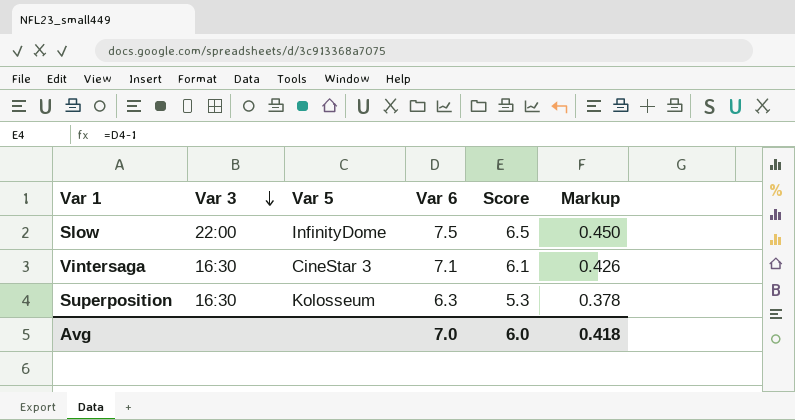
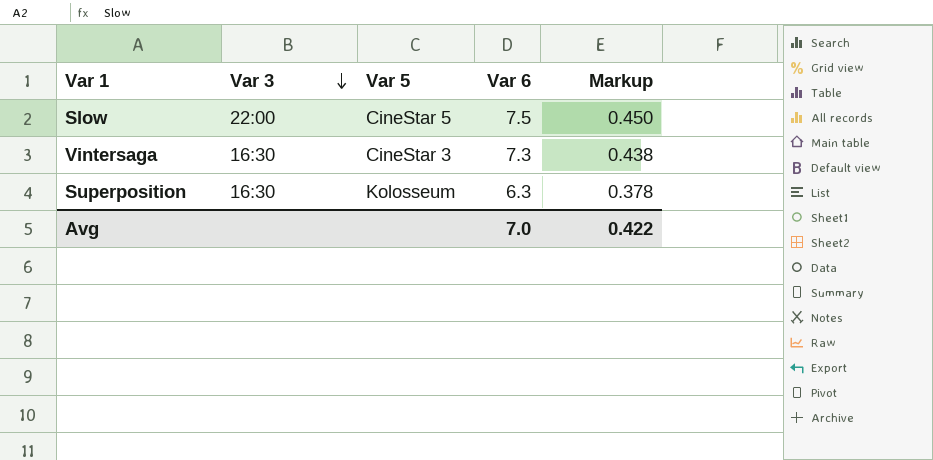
column Score | formula: [Var 6] - 1 -> none
Slow | Var 5: InfinityDome -> CineStar 5
Vintersaga | Var 6: 7.1 -> 7.3
Vintersaga | Markup: 0.426 -> 0.438
Avg | Markup: 0.418 -> 0.422

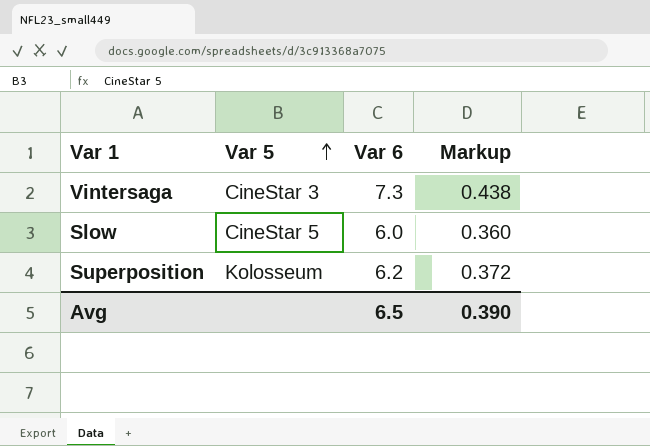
row order: Var 3 descending -> Var 5 ascending
column Var 3 | position: 2 -> none
Slow | Var 6: 7.5 -> 6.0
Slow | Markup: 0.450 -> 0.360
Superposition | Var 6: 6.3 -> 6.2
Superposition | Markup: 0.378 -> 0.372
Avg | Var 6: 7.0 -> 6.5
Avg | Markup: 0.422 -> 0.390

